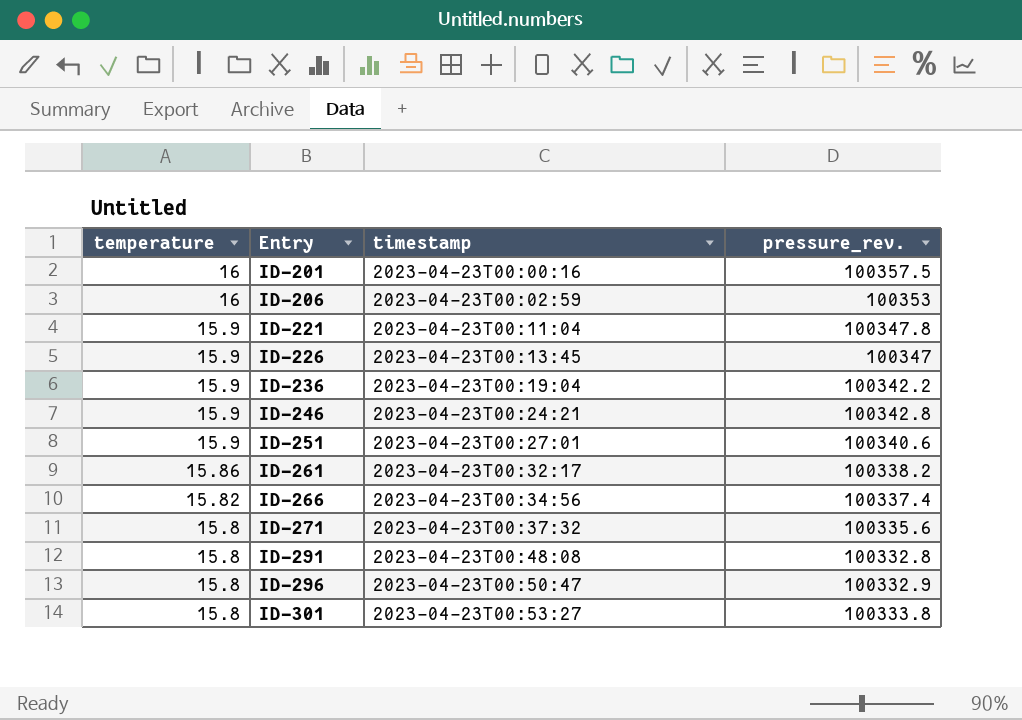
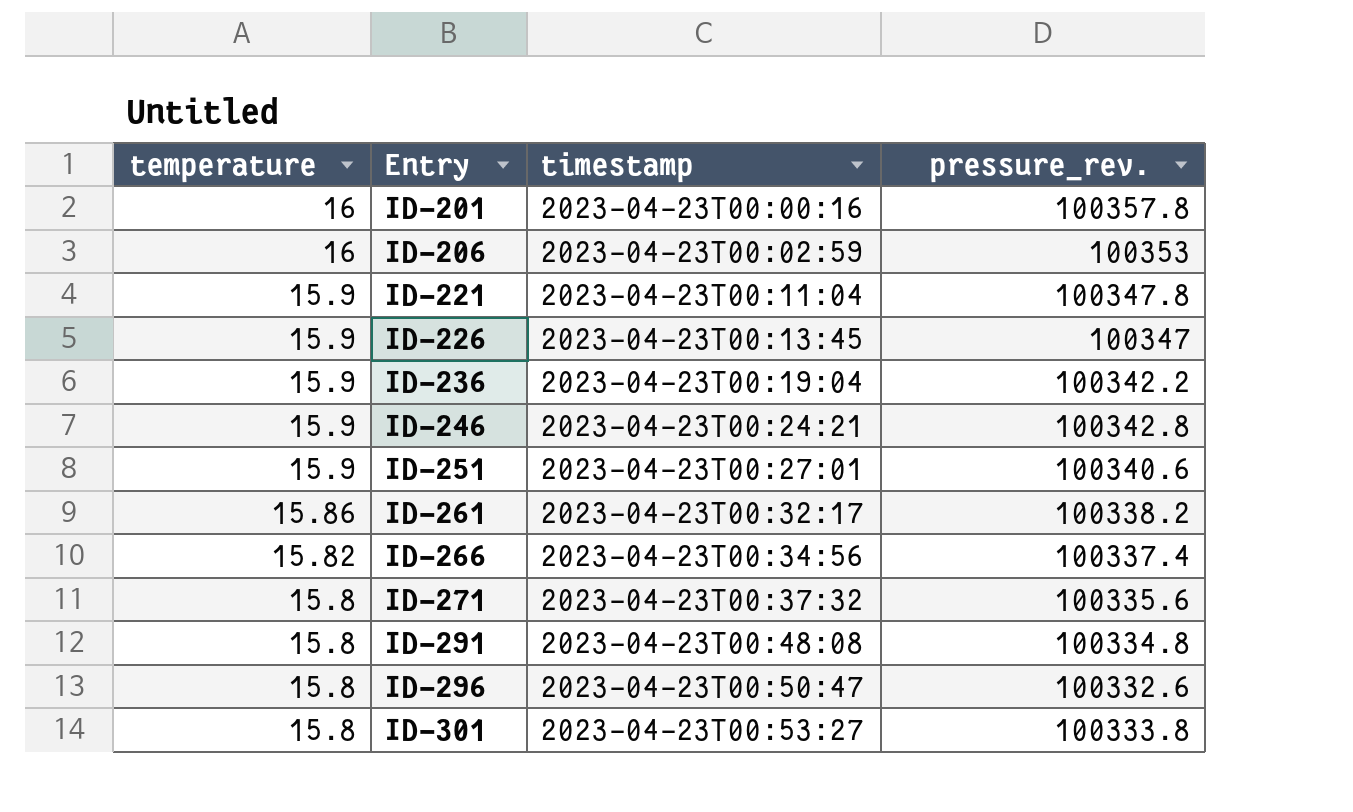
ID-201 | pressure_rev.: 100357.5 -> 100357.8
ID-291 | pressure_rev.: 100332.8 -> 100334.8
ID-296 | pressure_rev.: 100332.9 -> 100332.6

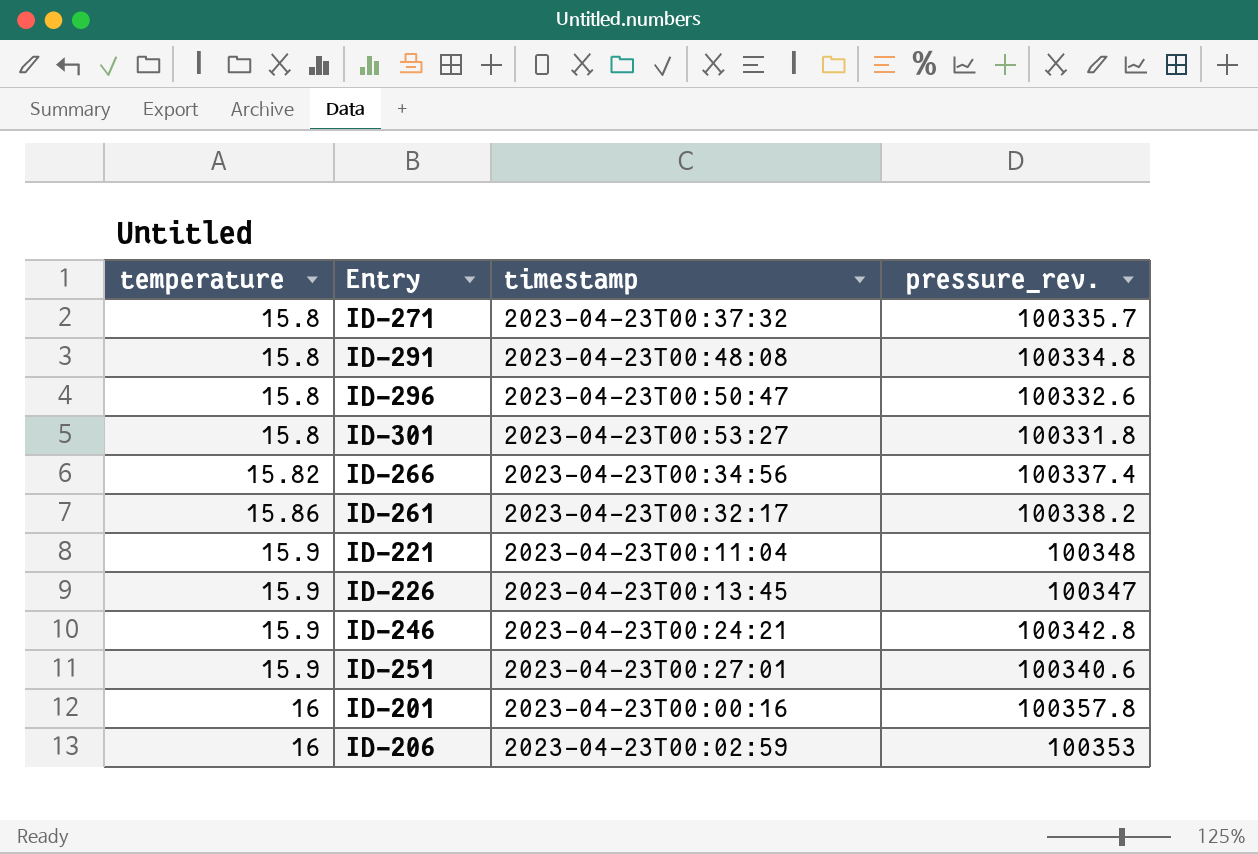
row order: temperature descending -> temperature ascending
row ID-236: 15.9 | 2023-04-23T00:19:04 | 100342.2 -> none
ID-271 | pressure_rev.: 100335.6 -> 100335.7
ID-301 | pressure_rev.: 100333.8 -> 100331.8
ID-221 | pressure_rev.: 100347.8 -> 100348

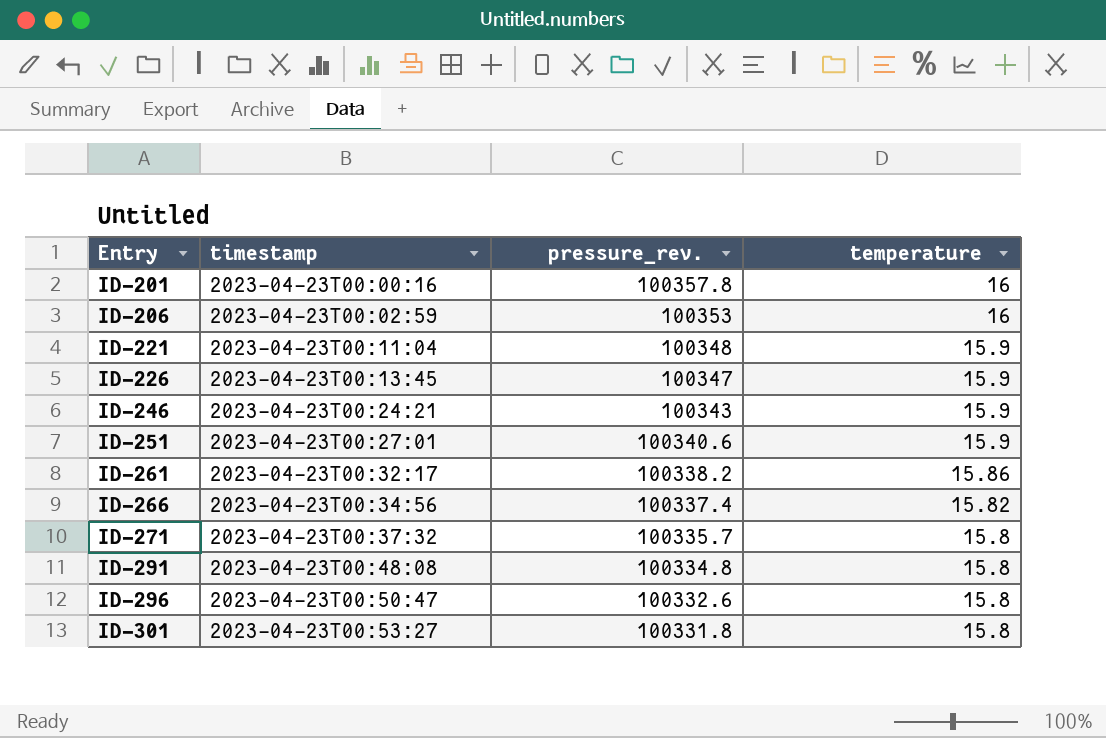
row order: temperature ascending -> Entry ascending
column temperature | position: 1 -> 4
ID-246 | pressure_rev.: 100342.8 -> 100343

